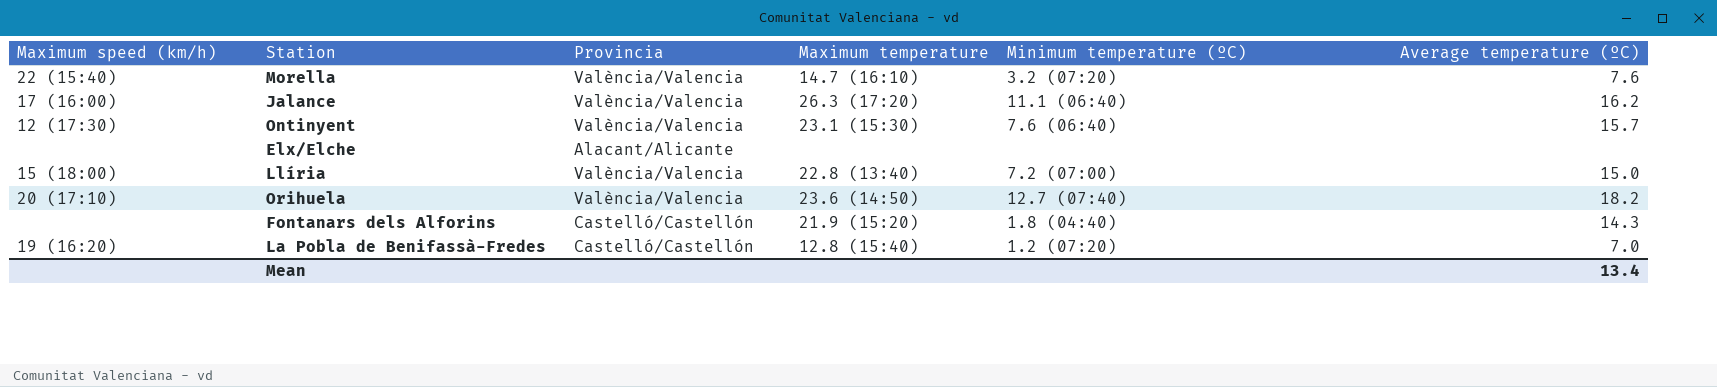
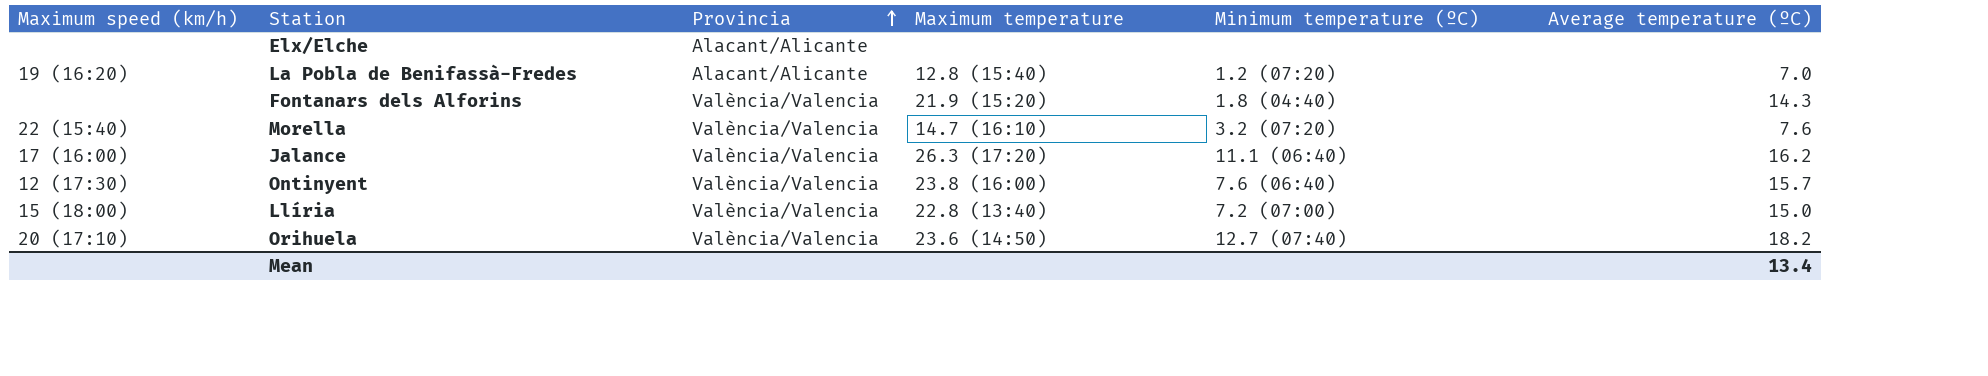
row order: none -> Provincia ascending
La Pobla de Benifassà-Fredes | Provincia: Castelló/Castellón -> Alacant/Alicante
Fontanars dels Alforins | Provincia: Castelló/Castellón -> València/Valencia
Ontinyent | Maximum temperature: 23.1 (15:30) -> 23.8 (16:00)

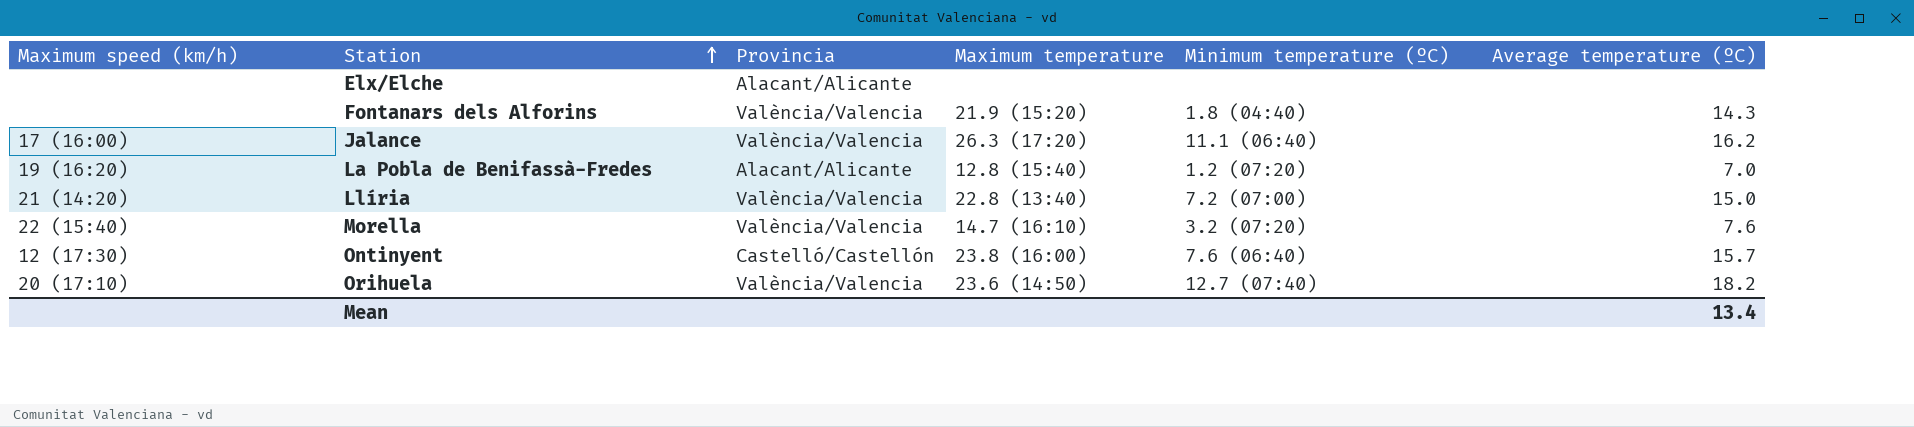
row order: Provincia ascending -> Station ascending
Llíria | Maximum speed (km/h): 15 (18:00) -> 21 (14:20)
Ontinyent | Provincia: València/Valencia -> Castelló/Castellón

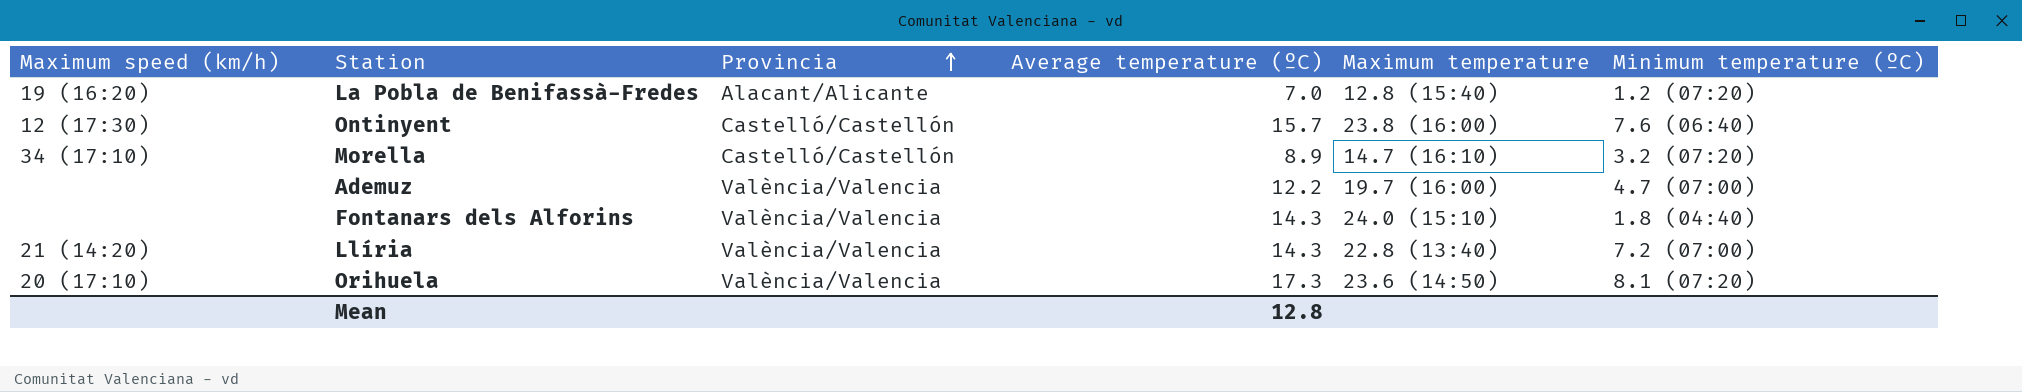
row order: Station ascending -> Provincia ascending
column Average temperature (ºC) | position: 6 -> 4
row Elx/Elche: none | Alacant/Alicante | none | none | none -> none
row Jalance: 17 (16:00) | València/Valencia | 26.3 (17:20) | 11.1 (06:40) | 16.2 -> none
Morella | Maximum speed (km/h): 22 (15:40) -> 34 (17:10)
Morella | Provincia: València/Valencia -> Castelló/Castellón
Morella | Average temperature (ºC): 7.6 -> 8.9
row Ademuz: none -> none | València/Valencia | 12.2 | 19.7 (16:00) | 4.7 (07:00)
Fontanars dels Alforins | Maximum temperature: 21.9 (15:20) -> 24.0 (15:10)
Llíria | Average temperature (ºC): 15.0 -> 14.3
Orihuela | Average temperature (ºC): 18.2 -> 17.3
Orihuela | Minimum temperature (ºC): 12.7 (07:40) -> 8.1 (07:20)
Mean | Average temperature (ºC): 13.4 -> 12.8

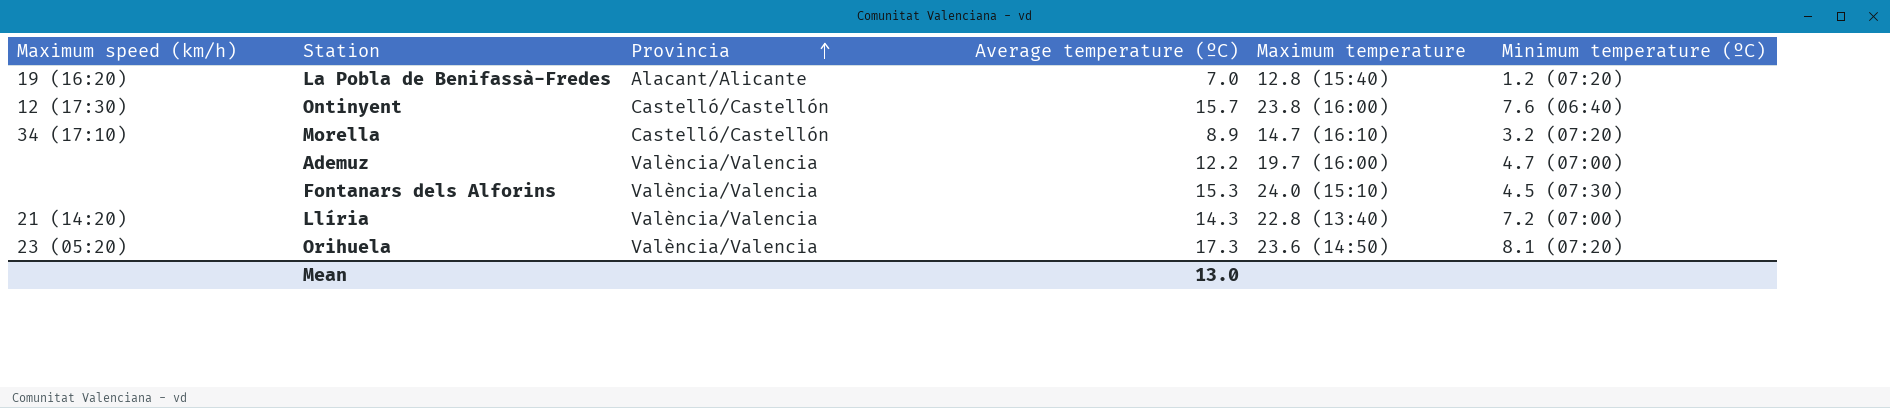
Fontanars dels Alforins | Average temperature (ºC): 14.3 -> 15.3
Fontanars dels Alforins | Minimum temperature (ºC): 1.8 (04:40) -> 4.5 (07:30)
Orihuela | Maximum speed (km/h): 20 (17:10) -> 23 (05:20)
Mean | Average temperature (ºC): 12.8 -> 13.0

